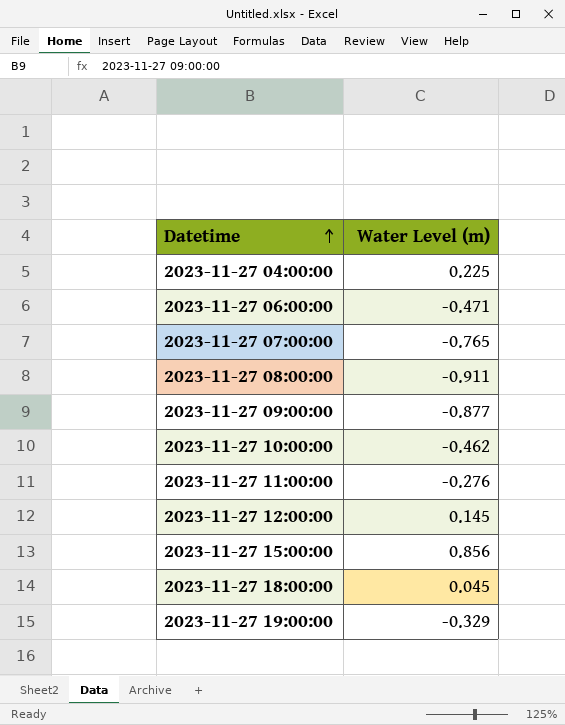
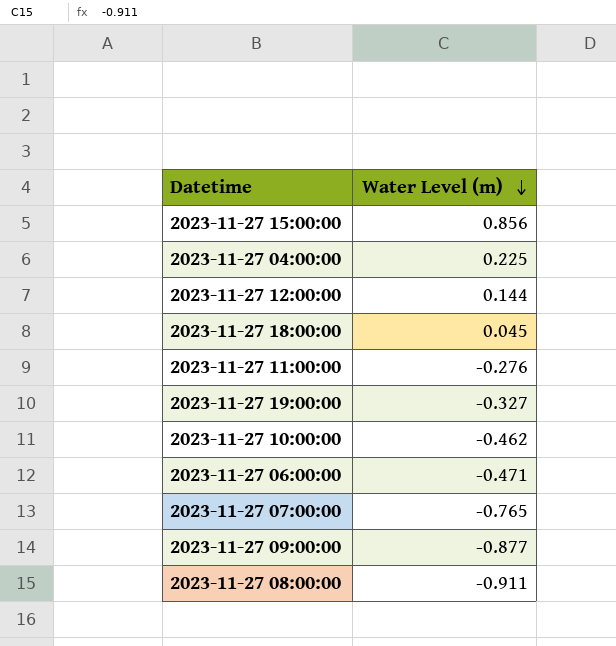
row order: Datetime ascending -> Water Level (m) descending
2023-11-27 12:00:00 | Water Level (m): 0.145 -> 0.144
2023-11-27 19:00:00 | Water Level (m): -0.329 -> -0.327

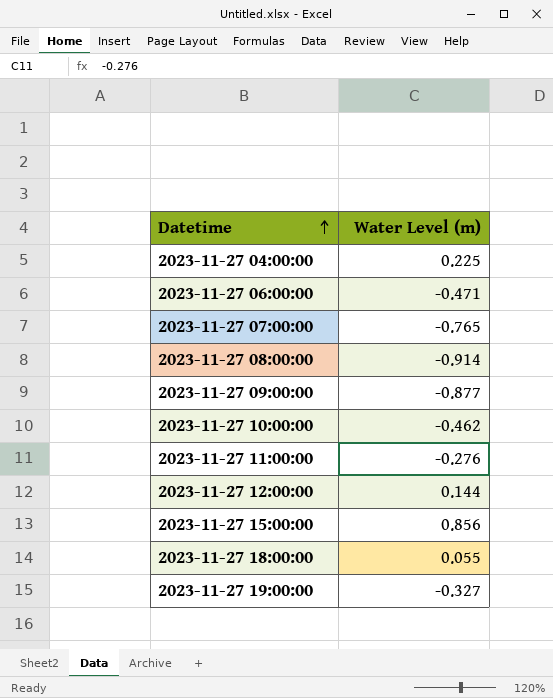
row order: Water Level (m) descending -> Datetime ascending
2023-11-27 08:00:00 | Water Level (m): -0.911 -> -0.914
2023-11-27 18:00:00 | Water Level (m): 0.045 -> 0.055

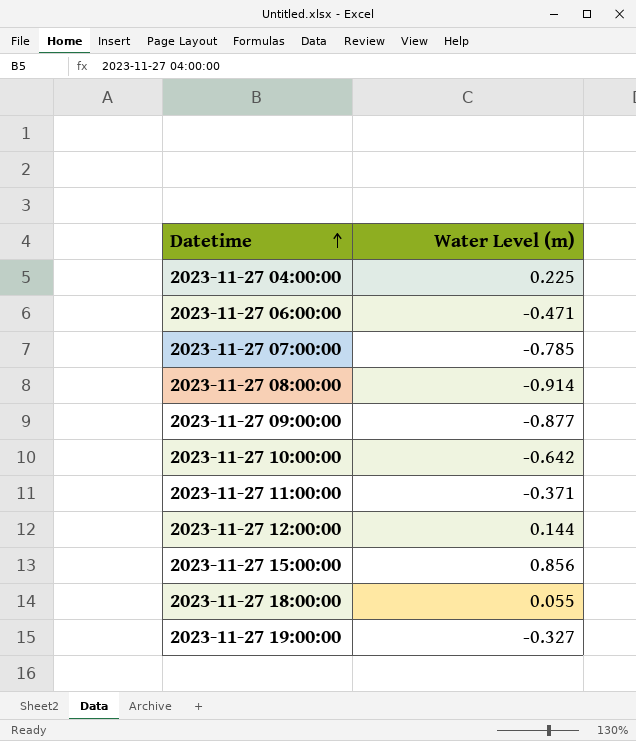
2023-11-27 07:00:00 | Water Level (m): -0.765 -> -0.785
2023-11-27 10:00:00 | Water Level (m): -0.462 -> -0.642
2023-11-27 11:00:00 | Water Level (m): -0.276 -> -0.371

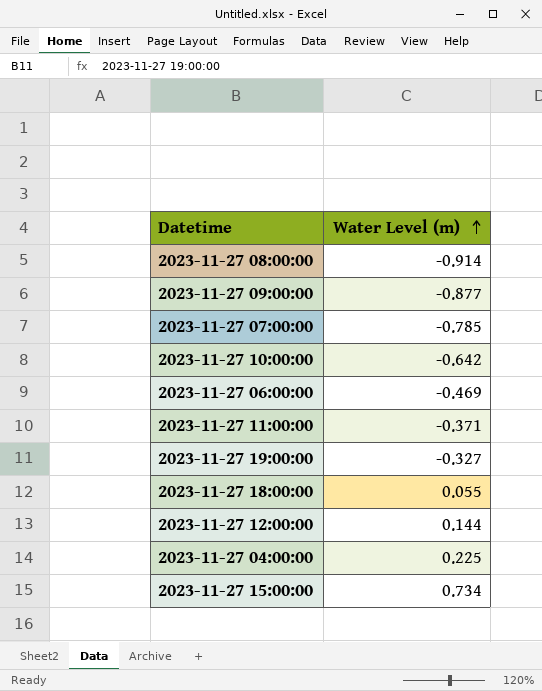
row order: Datetime ascending -> Water Level (m) ascending
2023-11-27 06:00:00 | Water Level (m): -0.471 -> -0.469
2023-11-27 15:00:00 | Water Level (m): 0.856 -> 0.734

